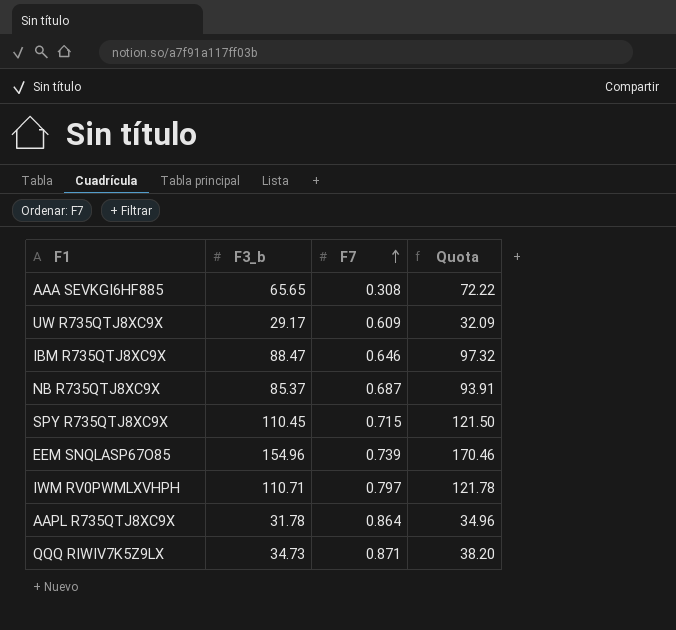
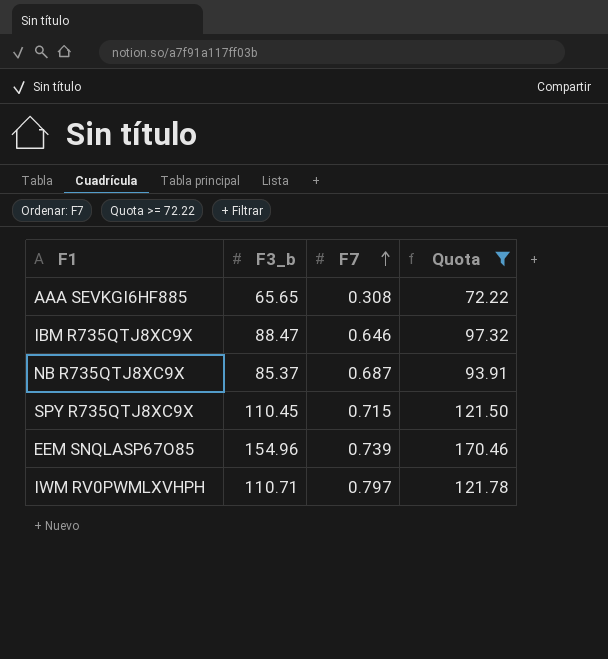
filter: none -> Quota >= 72.22

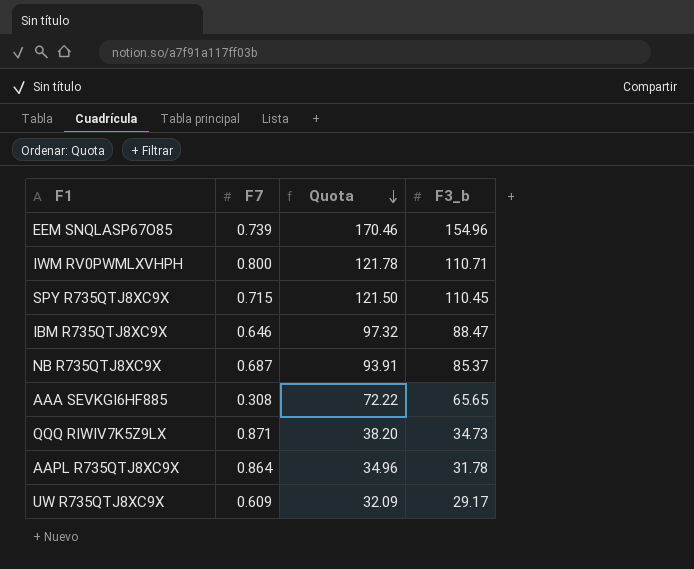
filter: Quota >= 72.22 -> none
row order: F7 ascending -> Quota descending
column F3_b | position: 2 -> 4
IWM RV0PWMLXVHPH | F7: 0.797 -> 0.800

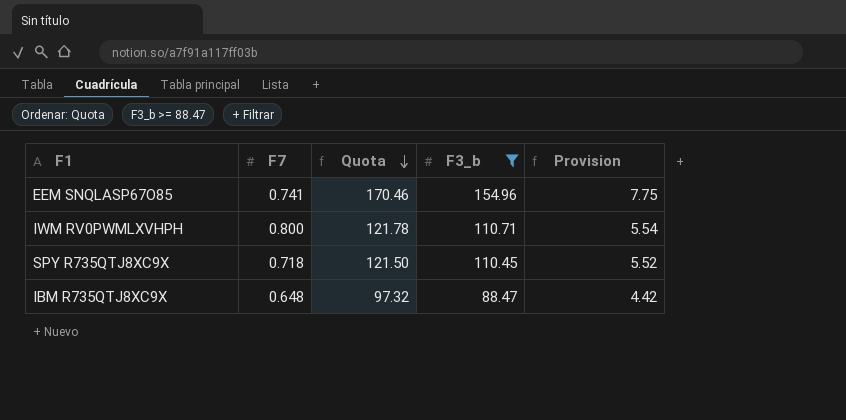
filter: none -> F3_b >= 88.47
column Provision | formula: none -> [F3_b] * 0.05
EEM SNQLASP67O85 | F7: 0.739 -> 0.741
SPY R735QTJ8XC9X | F7: 0.715 -> 0.718
IBM R735QTJ8XC9X | F7: 0.646 -> 0.648

